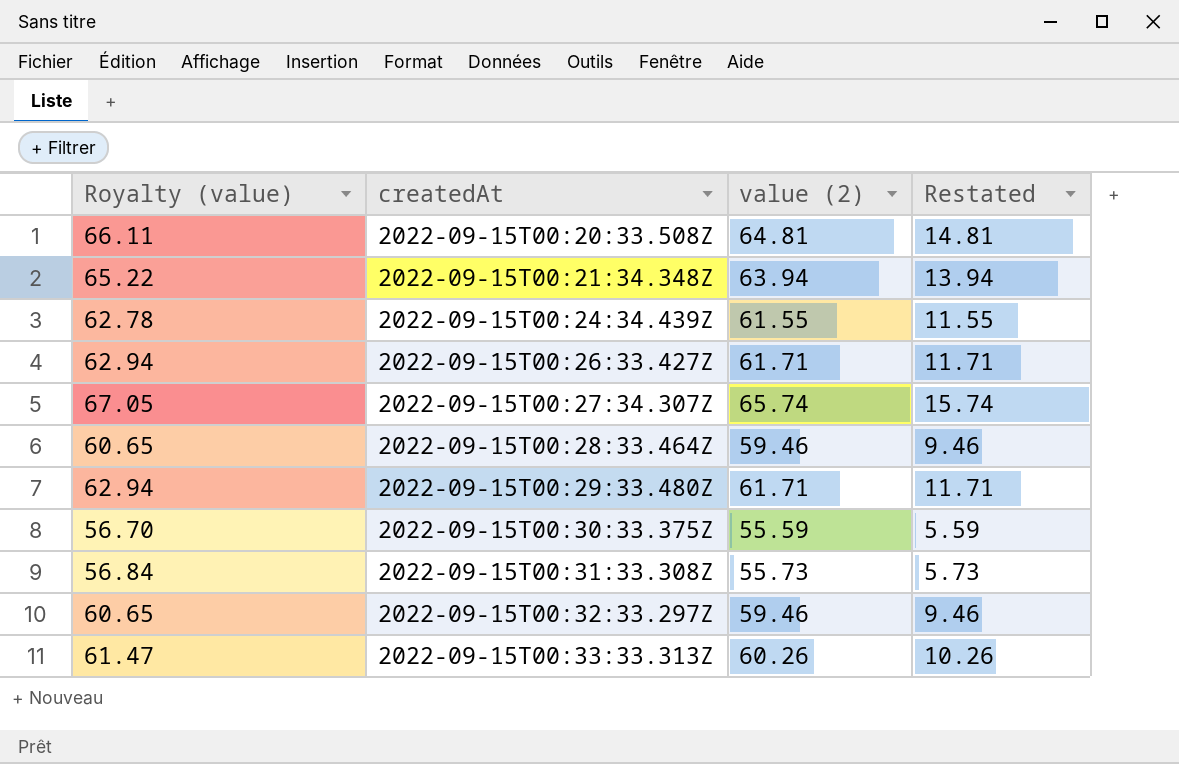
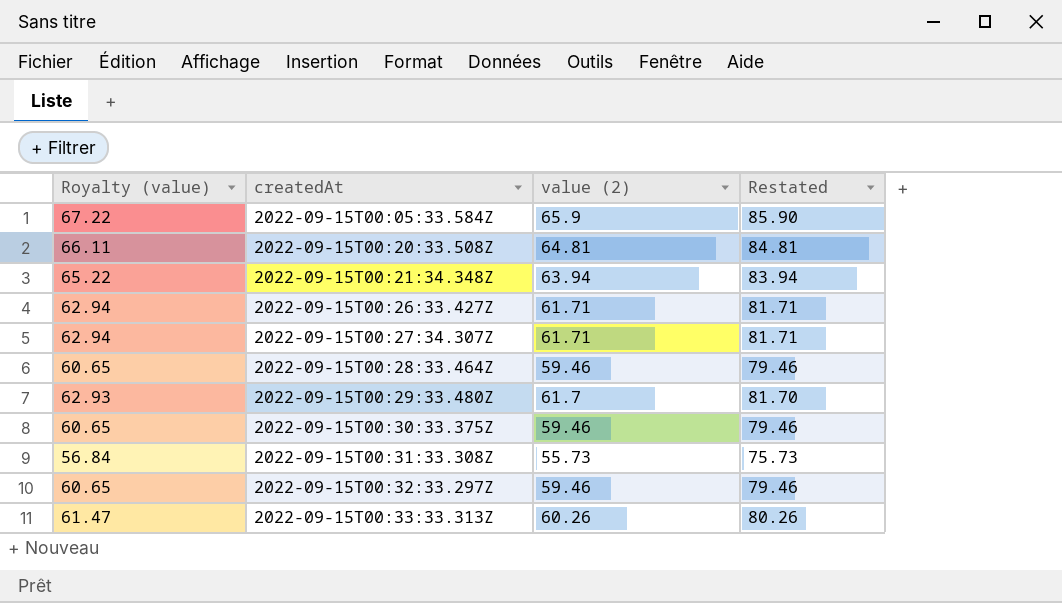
column Restated | formula: [value (2)] - 50 -> [value (2)] + 20
row 2022-09-15T00:24:34.439Z: 62.78 | 61.55 | 11.55 -> none
row 2022-09-15T00:05:33.584Z: none -> 67.22 | 65.9 | 85.90
2022-09-15T00:27:34.307Z | Royalty (value): 67.05 -> 62.94
2022-09-15T00:27:34.307Z | value (2): 65.74 -> 61.71
2022-09-15T00:29:33.480Z | Royalty (value): 62.94 -> 62.93
2022-09-15T00:29:33.480Z | value (2): 61.71 -> 61.7
2022-09-15T00:30:33.375Z | Royalty (value): 56.70 -> 60.65
2022-09-15T00:30:33.375Z | value (2): 55.59 -> 59.46

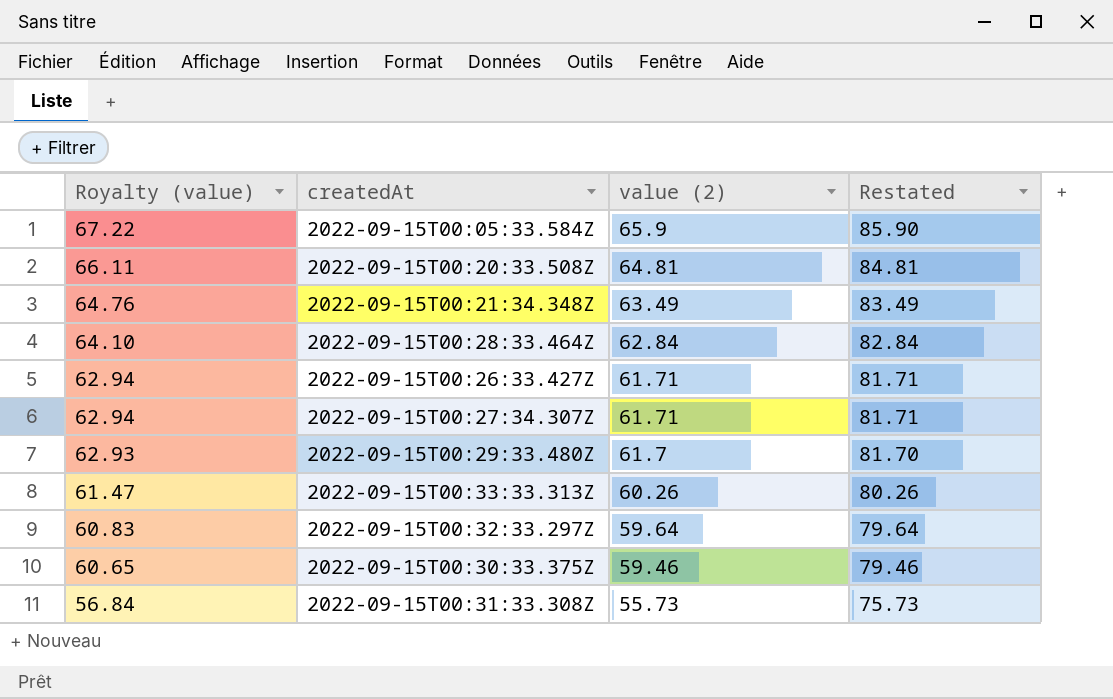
row order: createdAt ascending -> Royalty (value) descending
2022-09-15T00:21:34.348Z | Royalty (value): 65.22 -> 64.76
2022-09-15T00:21:34.348Z | value (2): 63.94 -> 63.49
2022-09-15T00:21:34.348Z | Restated: 83.94 -> 83.49
2022-09-15T00:28:33.464Z | Royalty (value): 60.65 -> 64.10
2022-09-15T00:28:33.464Z | value (2): 59.46 -> 62.84
2022-09-15T00:28:33.464Z | Restated: 79.46 -> 82.84
2022-09-15T00:32:33.297Z | Royalty (value): 60.65 -> 60.83
2022-09-15T00:32:33.297Z | value (2): 59.46 -> 59.64
2022-09-15T00:32:33.297Z | Restated: 79.46 -> 79.64

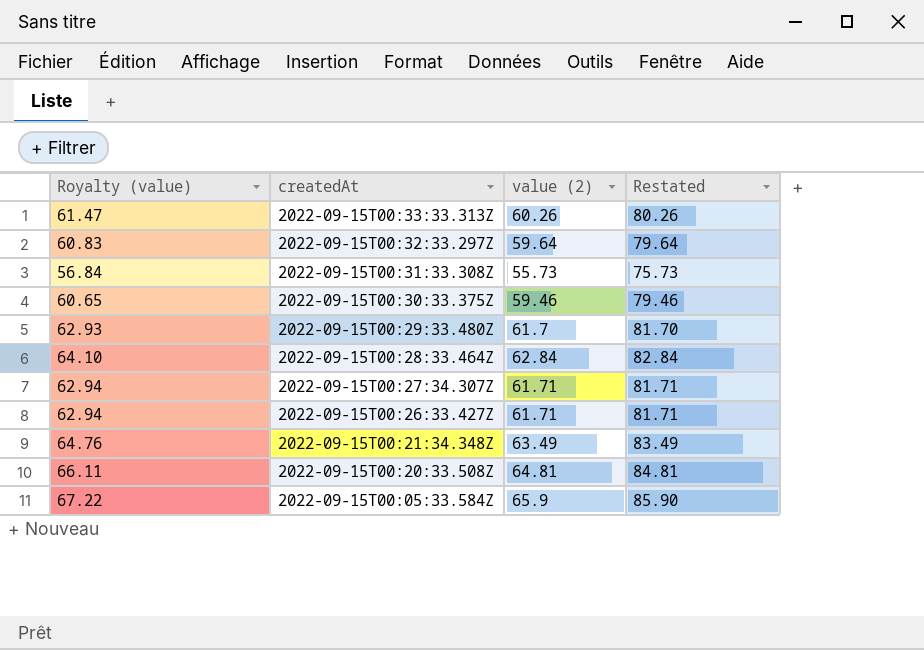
row order: Royalty (value) descending -> createdAt descending

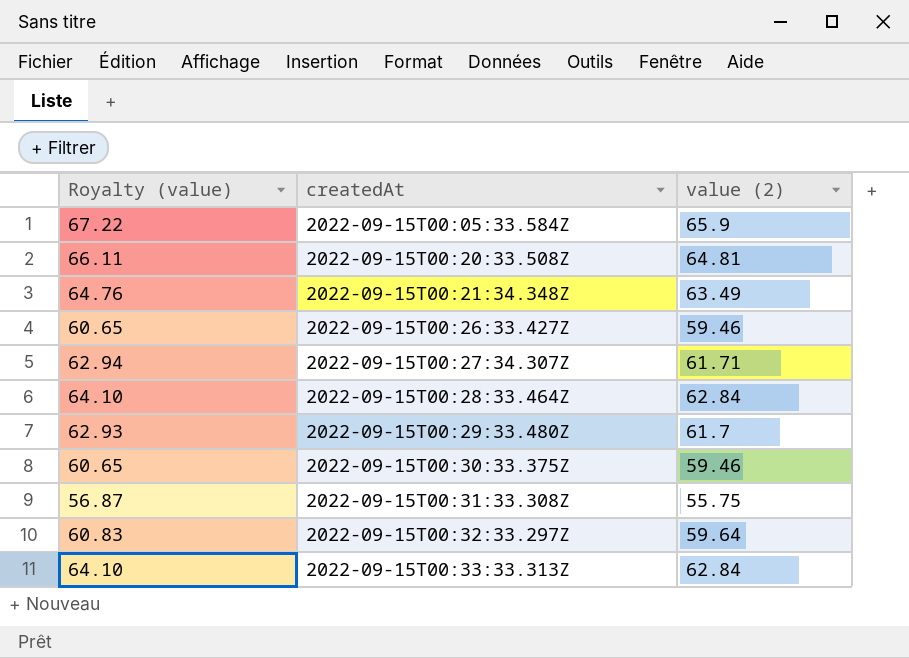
row order: createdAt descending -> createdAt ascending
column Restated | formula: [value (2)] + 20 -> none
2022-09-15T00:26:33.427Z | Royalty (value): 62.94 -> 60.65
2022-09-15T00:26:33.427Z | value (2): 61.71 -> 59.46
2022-09-15T00:31:33.308Z | Royalty (value): 56.84 -> 56.87
2022-09-15T00:31:33.308Z | value (2): 55.73 -> 55.75
2022-09-15T00:33:33.313Z | Royalty (value): 61.47 -> 64.10
2022-09-15T00:33:33.313Z | value (2): 60.26 -> 62.84

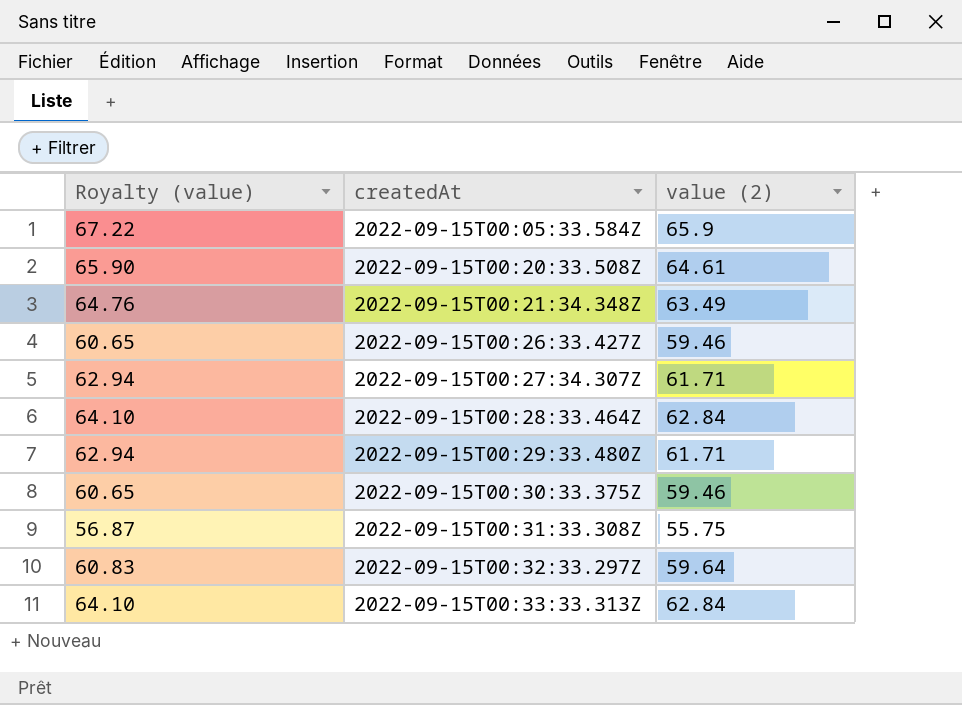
2022-09-15T00:20:33.508Z | Royalty (value): 66.11 -> 65.90
2022-09-15T00:20:33.508Z | value (2): 64.81 -> 64.61
2022-09-15T00:29:33.480Z | Royalty (value): 62.93 -> 62.94
2022-09-15T00:29:33.480Z | value (2): 61.7 -> 61.71

